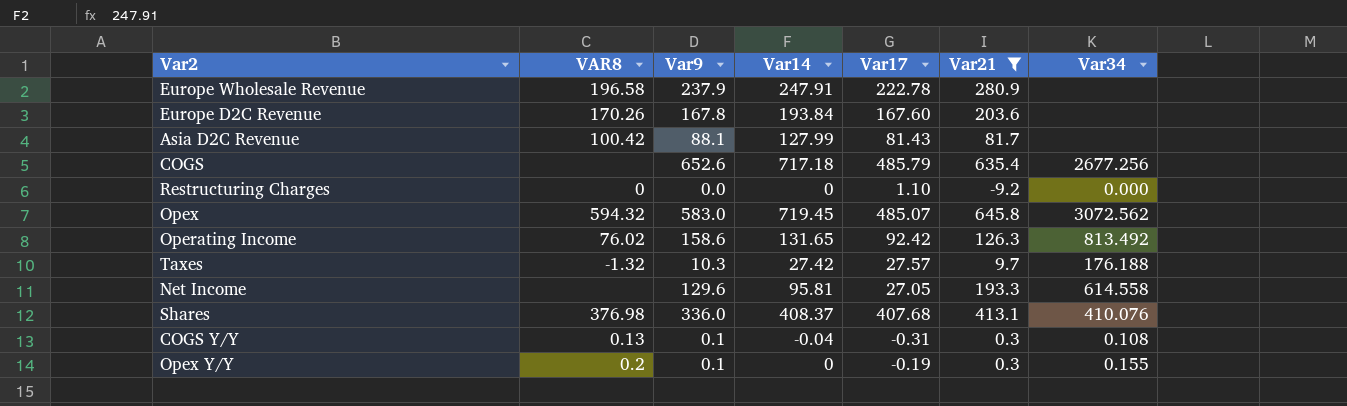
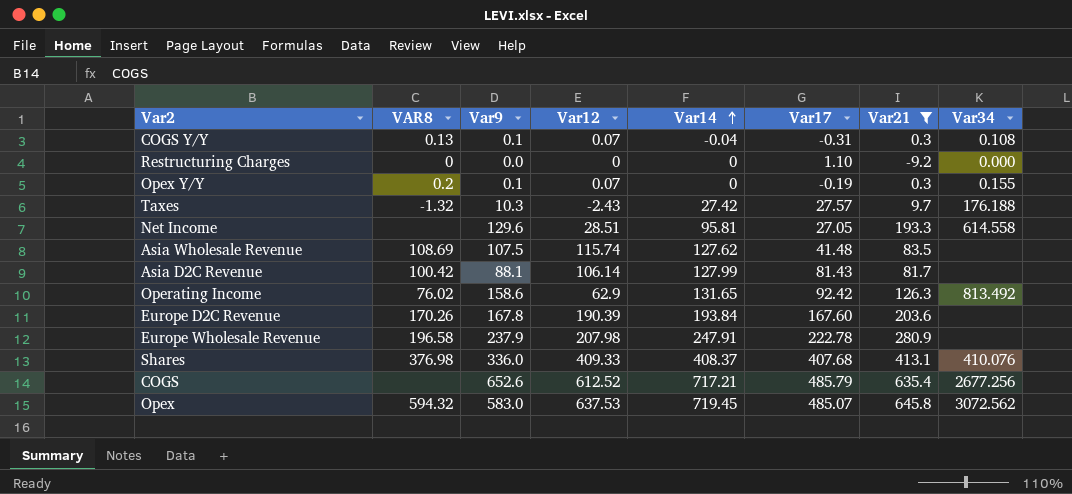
row order: none -> Var14 ascending
column Var12 | position: none -> 4
row Asia Wholesale Revenue: none -> 108.69 | 107.5 | 115.74 | 127.62 | 41.48 | 83.5 | none
COGS | Var14: 717.18 -> 717.21

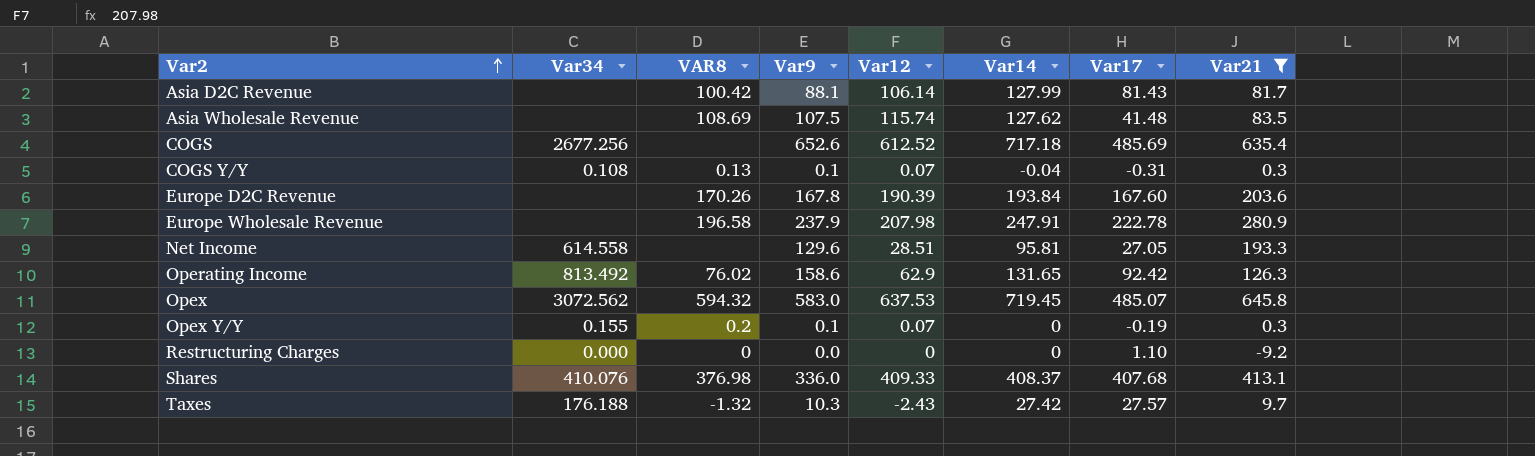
row order: Var14 ascending -> Var2 ascending
column Var34 | position: 8 -> 2
COGS | Var14: 717.21 -> 717.18
COGS | Var17: 485.79 -> 485.69

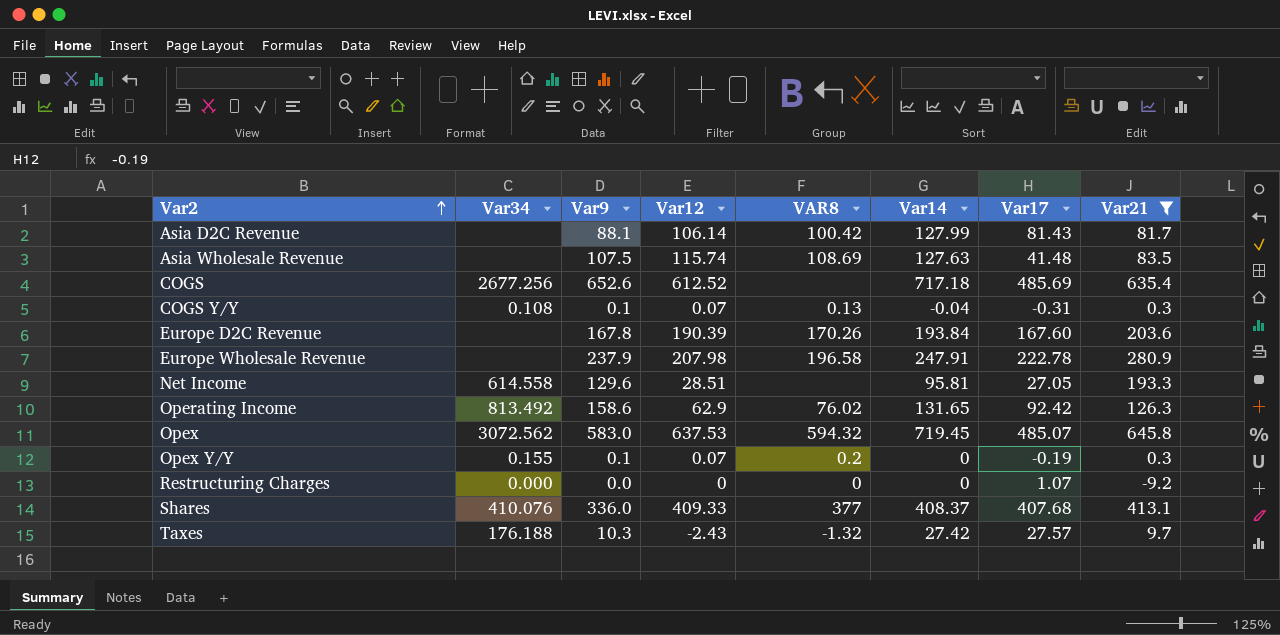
column VAR8 | position: 3 -> 5
Asia Wholesale Revenue | Var14: 127.62 -> 127.63
Restructuring Charges | Var17: 1.10 -> 1.07
Shares | VAR8: 376.98 -> 377

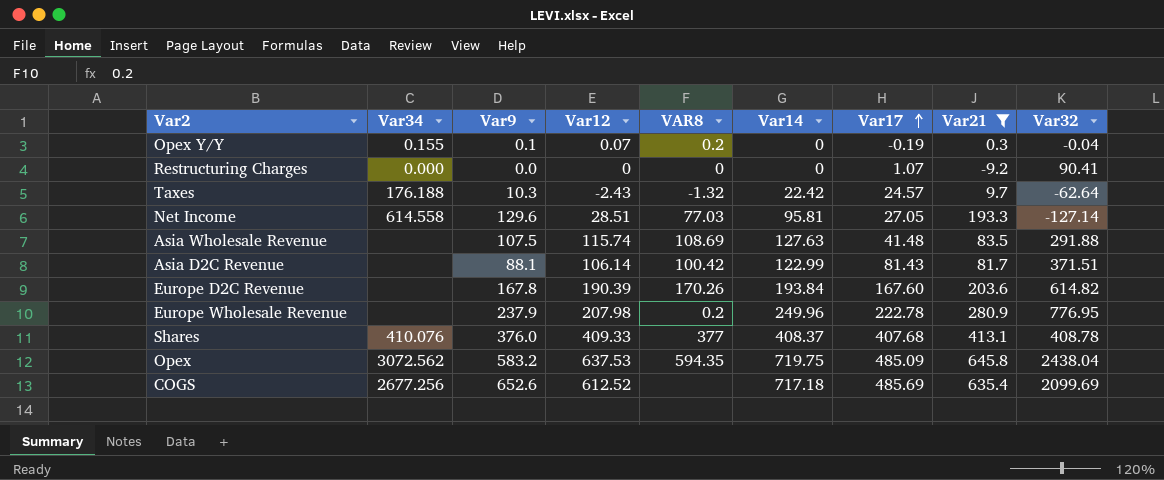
row order: Var2 ascending -> Var17 ascending
column Var32 | position: none -> 9
row COGS Y/Y: 0.108 | 0.1 | 0.07 | 0.13 | -0.04 | -0.31 | 0.3 -> none
row Operating Income: 813.492 | 158.6 | 62.9 | 76.02 | 131.65 | 92.42 | 126.3 -> none
Taxes | Var14: 27.42 -> 22.42
Taxes | Var17: 27.57 -> 24.57
Net Income | VAR8: none -> 77.03
Asia D2C Revenue | Var14: 127.99 -> 122.99
Europe Wholesale Revenue | VAR8: 196.58 -> 0.2
Europe Wholesale Revenue | Var14: 247.91 -> 249.96
Shares | Var9: 336.0 -> 376.0
Opex | Var9: 583.0 -> 583.2
Opex | VAR8: 594.32 -> 594.35
Opex | Var14: 719.45 -> 719.75
Opex | Var17: 485.07 -> 485.09

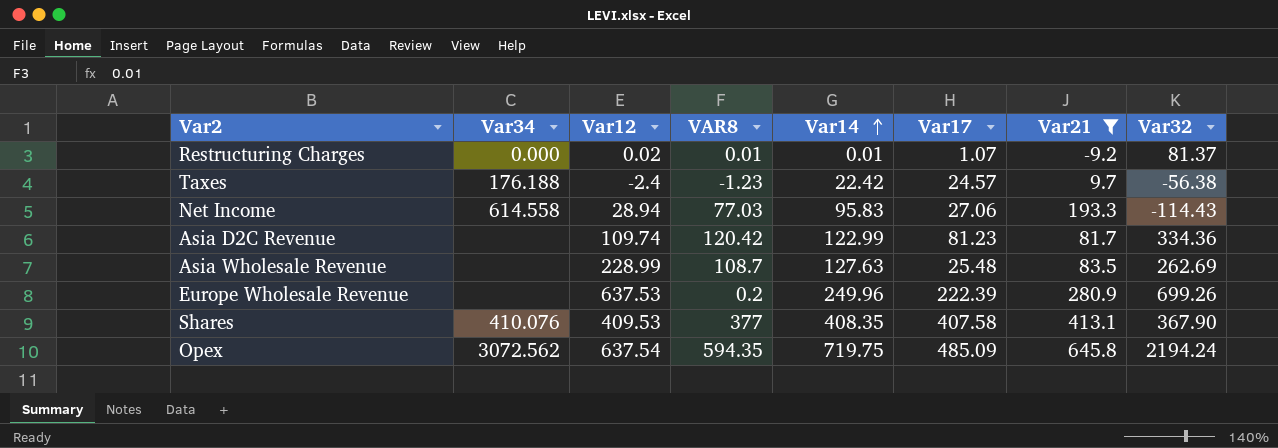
row order: Var17 ascending -> Var14 ascending
column Var9 | position: 3 -> none
row Opex Y/Y: 0.155 | 0.1 | 0.07 | 0.2 | 0 | -0.19 | 0.3 | -0.04 -> none
row Europe D2C Revenue: none | 167.8 | 190.39 | 170.26 | 193.84 | 167.60 | 203.6 | 614.82 -> none
row COGS: 2677.256 | 652.6 | 612.52 | none | 717.18 | 485.69 | 635.4 | 2099.69 -> none
Restructuring Charges | Var12: 0 -> 0.02
Restructuring Charges | VAR8: 0 -> 0.01
Restructuring Charges | Var14: 0 -> 0.01
Restructuring Charges | Var32: 90.41 -> 81.37
Taxes | Var12: -2.43 -> -2.4
Taxes | VAR8: -1.32 -> -1.23
Taxes | Var32: -62.64 -> -56.38
Net Income | Var12: 28.51 -> 28.94
Net Income | Var14: 95.81 -> 95.83
Net Income | Var17: 27.05 -> 27.06
Net Income | Var32: -127.14 -> -114.43
Asia D2C Revenue | Var12: 106.14 -> 109.74
Asia D2C Revenue | VAR8: 100.42 -> 120.42
Asia D2C Revenue | Var17: 81.43 -> 81.23
Asia D2C Revenue | Var32: 371.51 -> 334.36
Asia Wholesale Revenue | Var12: 115.74 -> 228.99
Asia Wholesale Revenue | VAR8: 108.69 -> 108.7
Asia Wholesale Revenue | Var17: 41.48 -> 25.48
Asia Wholesale Revenue | Var32: 291.88 -> 262.69
Europe Wholesale Revenue | Var12: 207.98 -> 637.53
Europe Wholesale Revenue | Var17: 222.78 -> 222.39
Europe Wholesale Revenue | Var32: 776.95 -> 699.26
Shares | Var12: 409.33 -> 409.53
Shares | Var14: 408.37 -> 408.35
Shares | Var17: 407.68 -> 407.58
Shares | Var32: 408.78 -> 367.90
Opex | Var12: 637.53 -> 637.54
Opex | Var32: 2438.04 -> 2194.24

